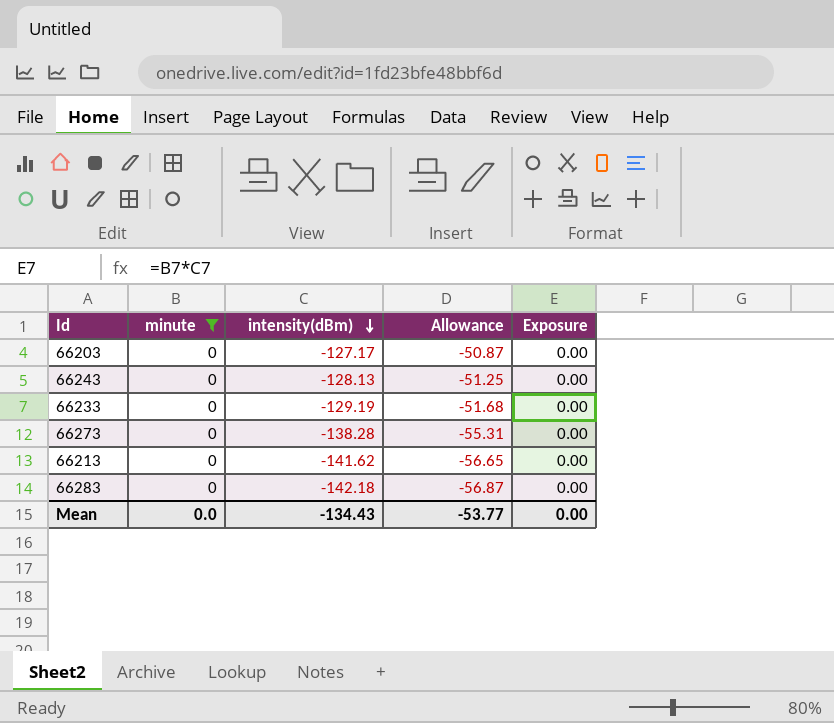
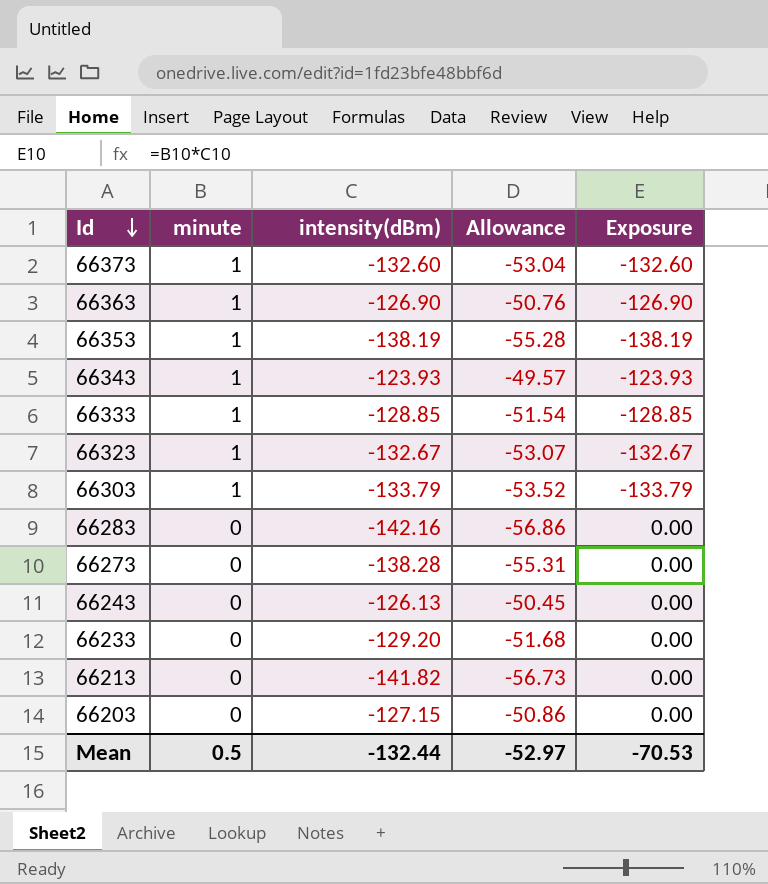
filter: minute = 0 -> none
row order: intensity(dBm) descending -> Id descending
66283 | intensity(dBm): -142.18 -> -142.16
66283 | Allowance: -56.87 -> -56.86
66243 | intensity(dBm): -128.13 -> -126.13
66243 | Allowance: -51.25 -> -50.45
66233 | intensity(dBm): -129.19 -> -129.20
66213 | intensity(dBm): -141.62 -> -141.82
66213 | Allowance: -56.65 -> -56.73
66203 | intensity(dBm): -127.17 -> -127.15
66203 | Allowance: -50.87 -> -50.86
Mean | minute: 0.0 -> 0.5
Mean | intensity(dBm): -134.43 -> -132.44
Mean | Allowance: -53.77 -> -52.97
Mean | Exposure: 0.00 -> -70.53

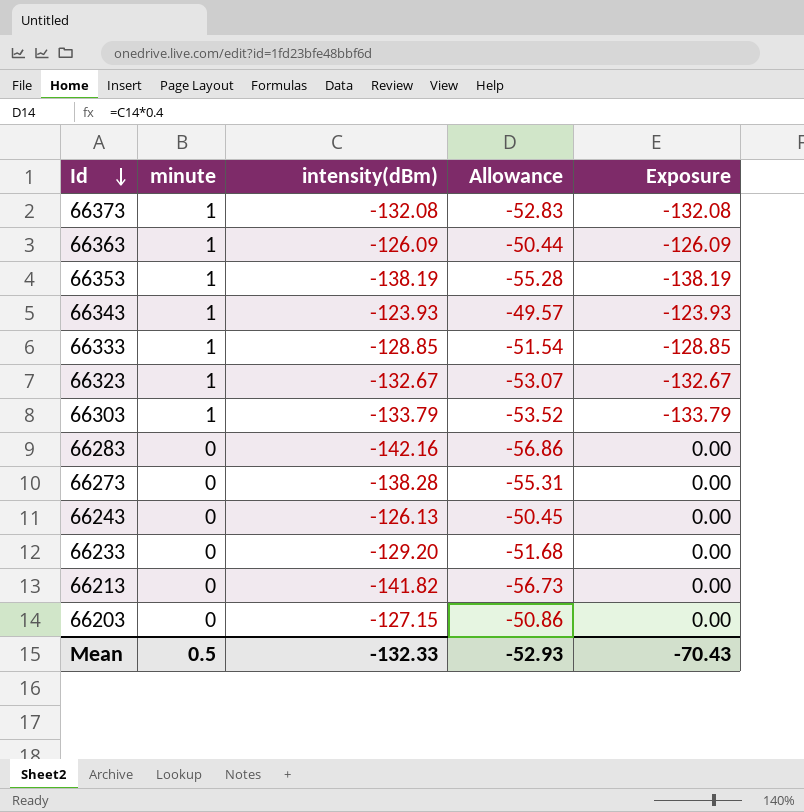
66373 | intensity(dBm): -132.60 -> -132.08
66373 | Allowance: -53.04 -> -52.83
66373 | Exposure: -132.60 -> -132.08
66363 | intensity(dBm): -126.90 -> -126.09
66363 | Allowance: -50.76 -> -50.44
66363 | Exposure: -126.90 -> -126.09
Mean | intensity(dBm): -132.44 -> -132.33
Mean | Allowance: -52.97 -> -52.93
Mean | Exposure: -70.53 -> -70.43

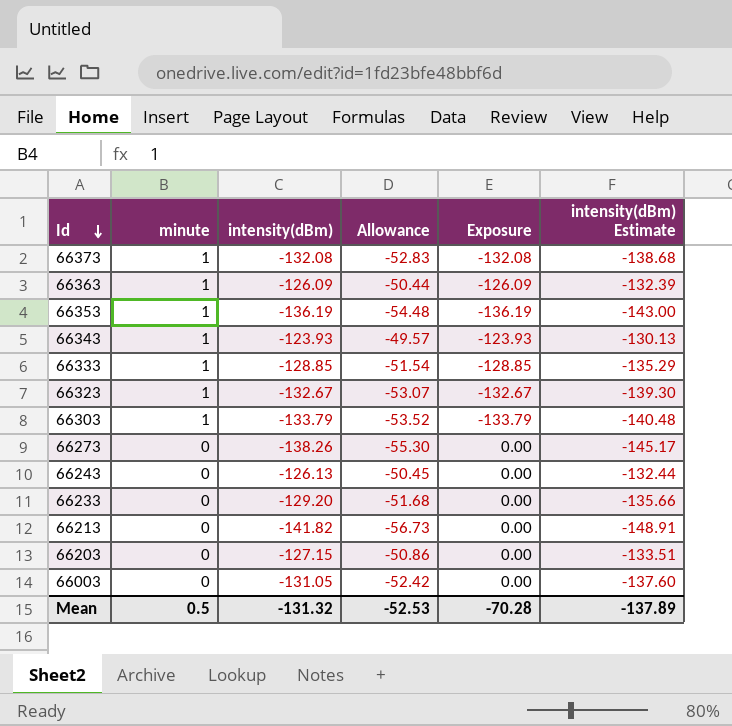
column intensity(dBm) Estimate | formula: none -> [intensity(dBm)] * 1.05
row 66283: 0 | -142.16 | -56.86 | 0.00 -> none
66353 | intensity(dBm): -138.19 -> -136.19
66353 | Allowance: -55.28 -> -54.48
66353 | Exposure: -138.19 -> -136.19
66273 | intensity(dBm): -138.28 -> -138.26
66273 | Allowance: -55.31 -> -55.30
row 66003: none -> 0 | -131.05 | -52.42 | 0.00 | -137.60
Mean | intensity(dBm): -132.33 -> -131.32
Mean | Allowance: -52.93 -> -52.53
Mean | Exposure: -70.43 -> -70.28

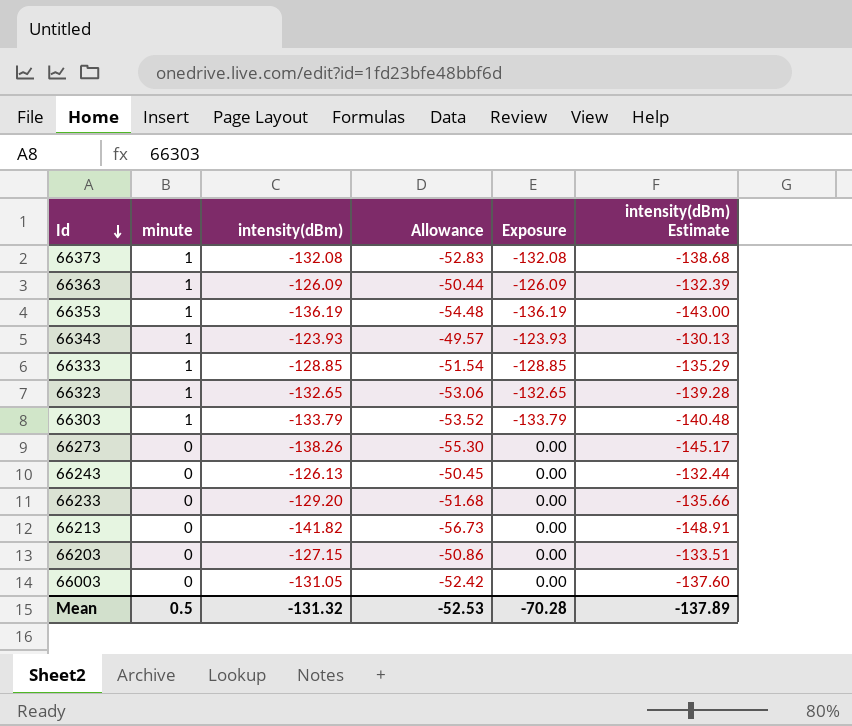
66323 | intensity(dBm): -132.67 -> -132.65
66323 | Allowance: -53.07 -> -53.06
66323 | Exposure: -132.67 -> -132.65
66323 | intensity(dBm) Estimate: -139.30 -> -139.28

